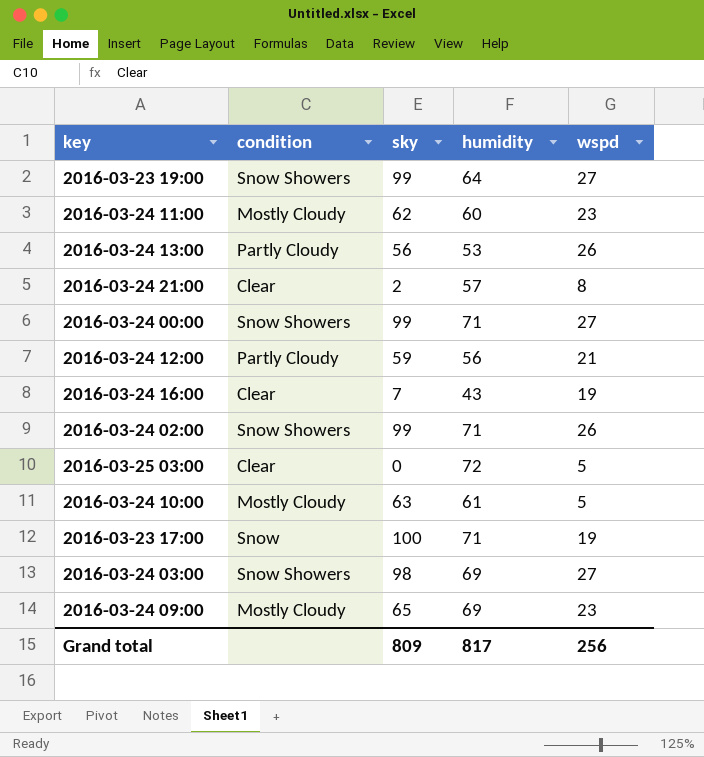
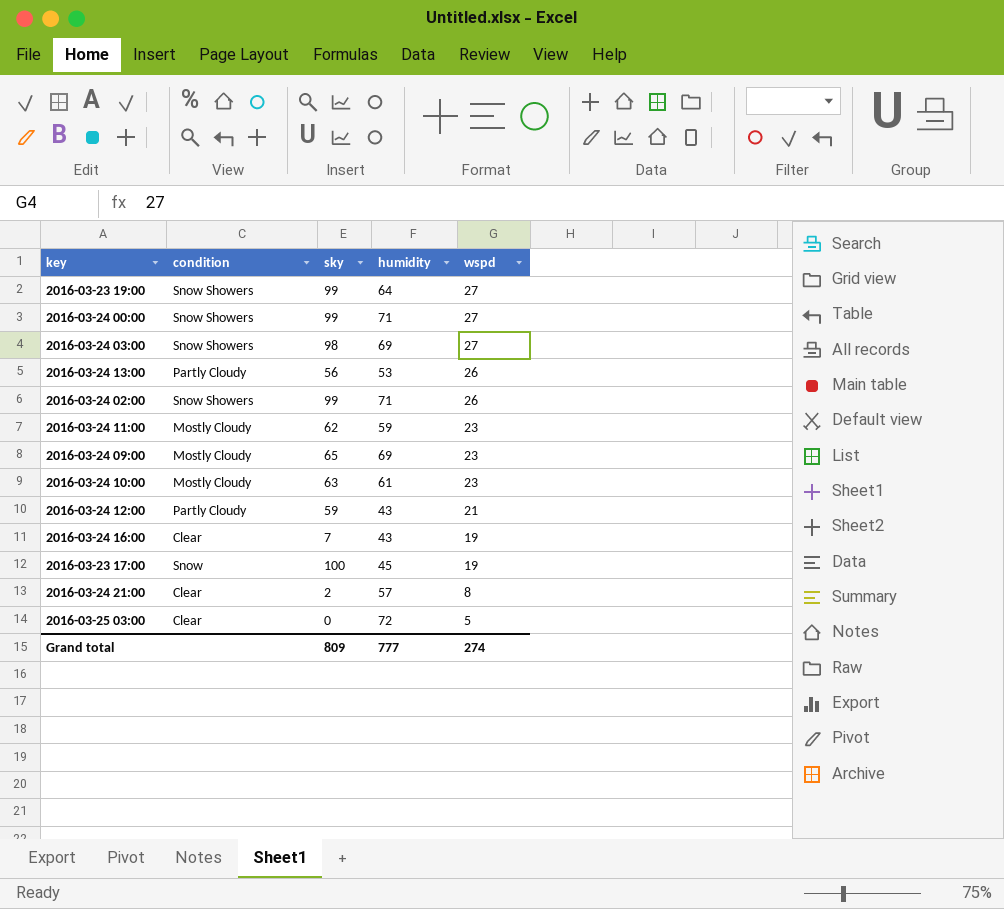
row order: none -> wspd descending
2016-03-24 11:00 | humidity: 60 -> 59
2016-03-24 10:00 | wspd: 5 -> 23
2016-03-24 12:00 | humidity: 56 -> 43
2016-03-23 17:00 | humidity: 71 -> 45
Grand total | humidity: 817 -> 777
Grand total | wspd: 256 -> 274

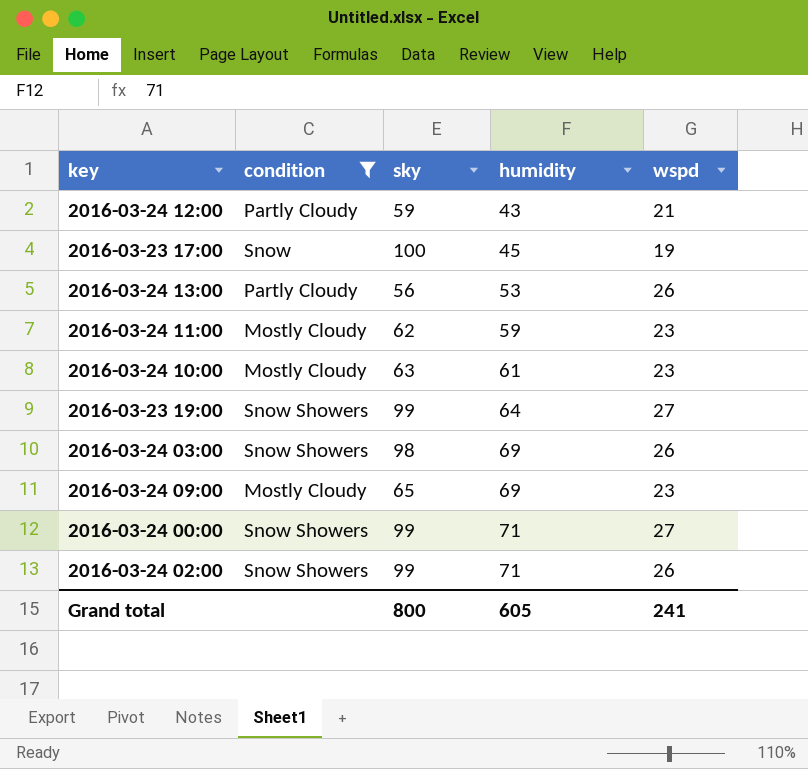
filter: none -> condition != Clear
row order: wspd descending -> humidity ascending
2016-03-24 03:00 | wspd: 27 -> 26
Grand total | sky: 809 -> 800
Grand total | humidity: 777 -> 605
Grand total | wspd: 274 -> 241

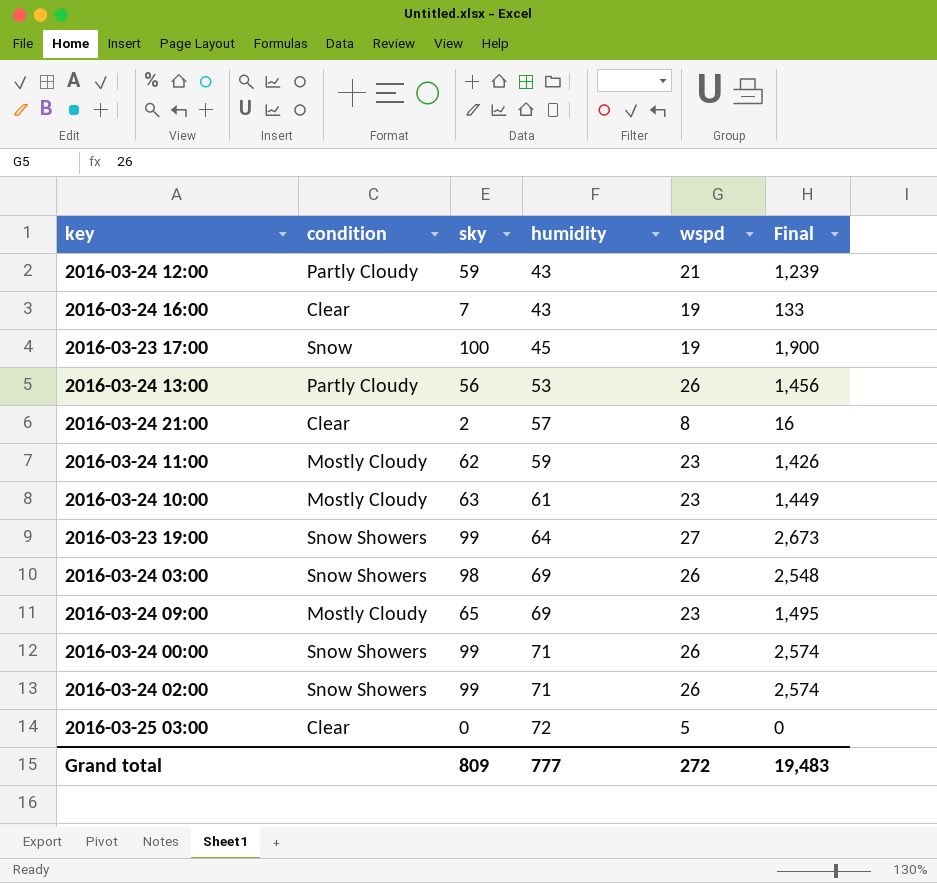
filter: condition != Clear -> none
column Final | formula: none -> [sky] * [wspd]
2016-03-24 00:00 | wspd: 27 -> 26
Grand total | sky: 800 -> 809
Grand total | humidity: 605 -> 777
Grand total | wspd: 241 -> 272

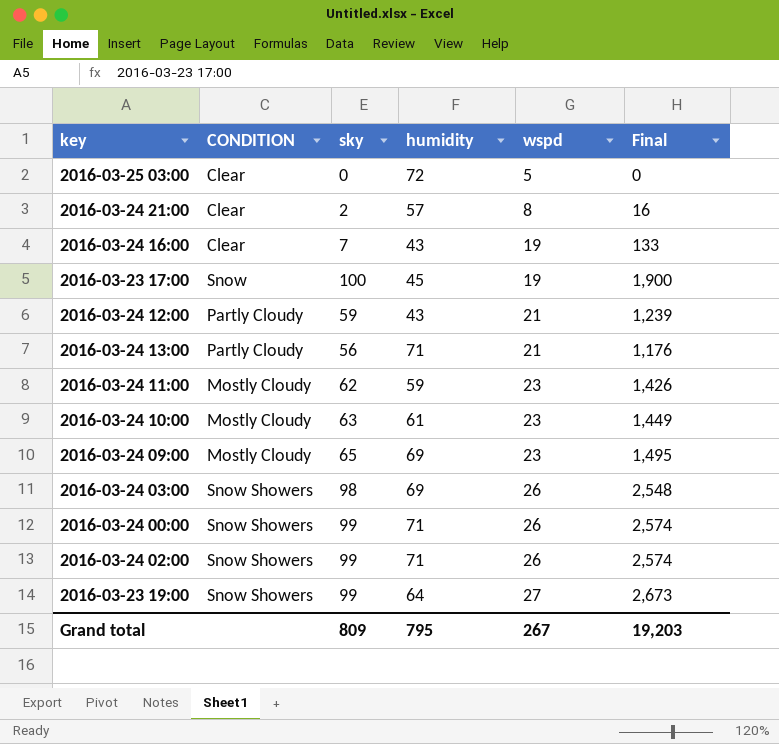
row order: humidity ascending -> wspd ascending
column name: condition -> CONDITION
2016-03-24 13:00 | humidity: 53 -> 71
2016-03-24 13:00 | wspd: 26 -> 21
2016-03-24 13:00 | Final: 1,456 -> 1,176
Grand total | humidity: 777 -> 795
Grand total | wspd: 272 -> 267
Grand total | Final: 19,483 -> 19,203

